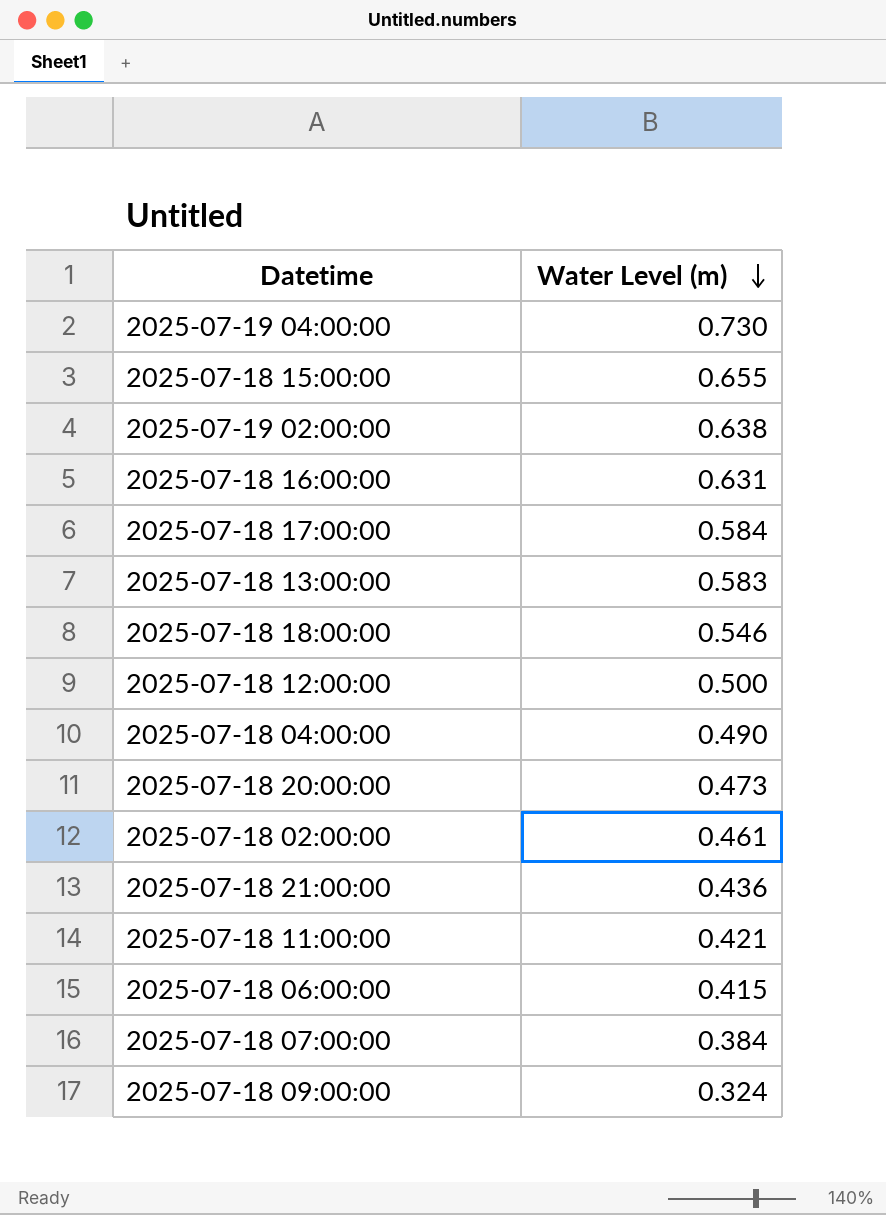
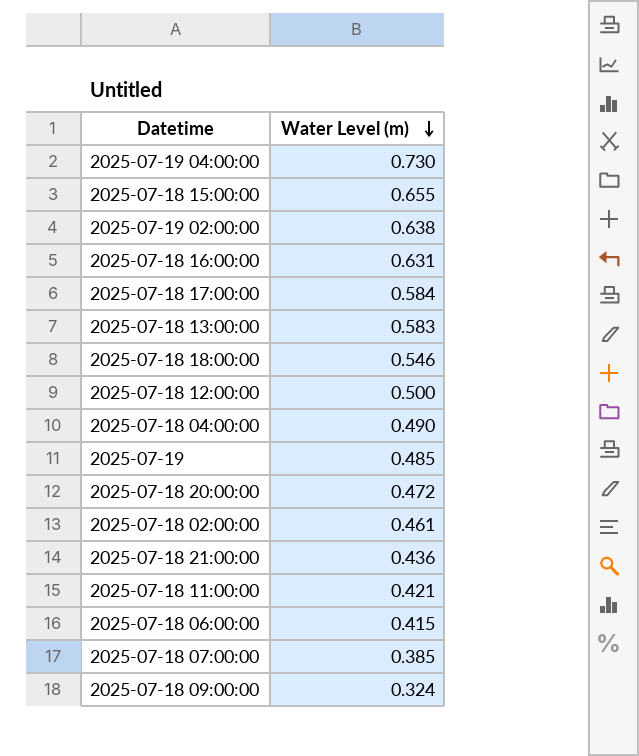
row 2025-07-19: none -> 0.485
2025-07-18 20:00:00 | Water Level (m): 0.473 -> 0.472
2025-07-18 07:00:00 | Water Level (m): 0.384 -> 0.385

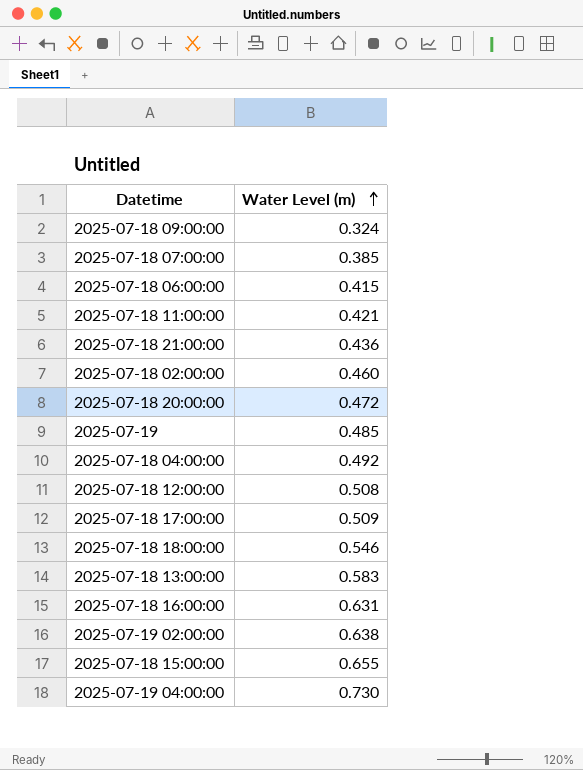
row order: Water Level (m) descending -> Water Level (m) ascending
2025-07-18 02:00:00 | Water Level (m): 0.461 -> 0.460
2025-07-18 04:00:00 | Water Level (m): 0.490 -> 0.492
2025-07-18 12:00:00 | Water Level (m): 0.500 -> 0.508
2025-07-18 17:00:00 | Water Level (m): 0.584 -> 0.509

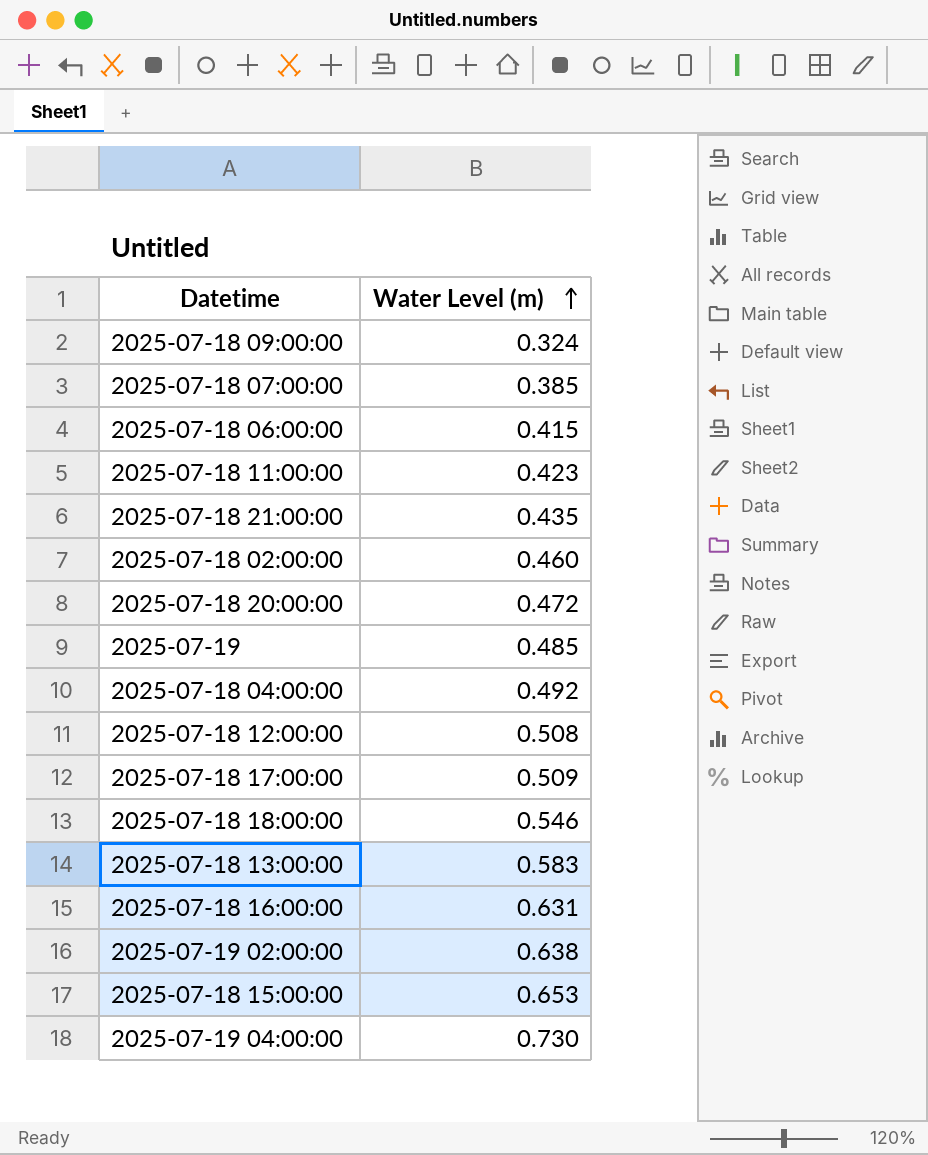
2025-07-18 11:00:00 | Water Level (m): 0.421 -> 0.423
2025-07-18 21:00:00 | Water Level (m): 0.436 -> 0.435
2025-07-18 15:00:00 | Water Level (m): 0.655 -> 0.653

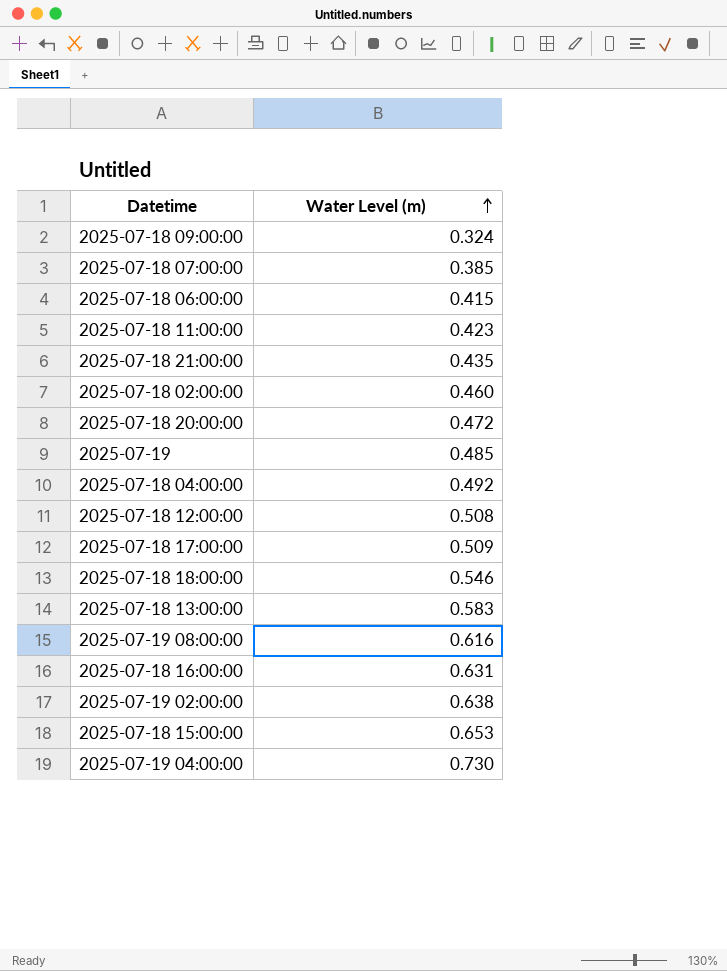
row 2025-07-19 08:00:00: none -> 0.616

